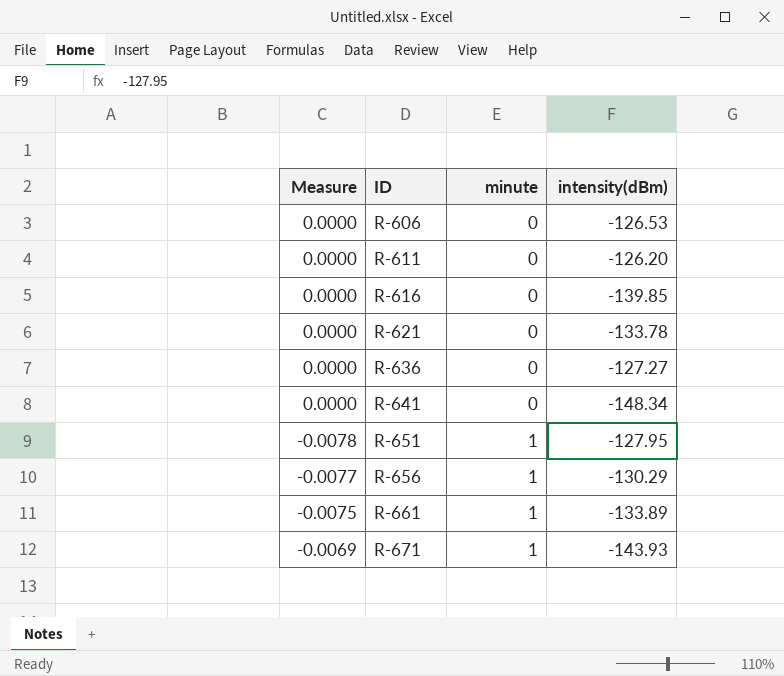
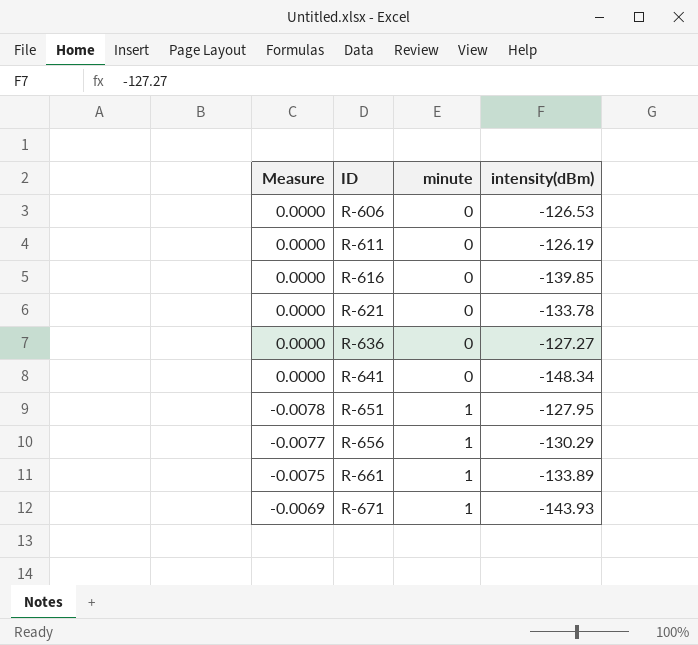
R-611 | intensity(dBm): -126.20 -> -126.19

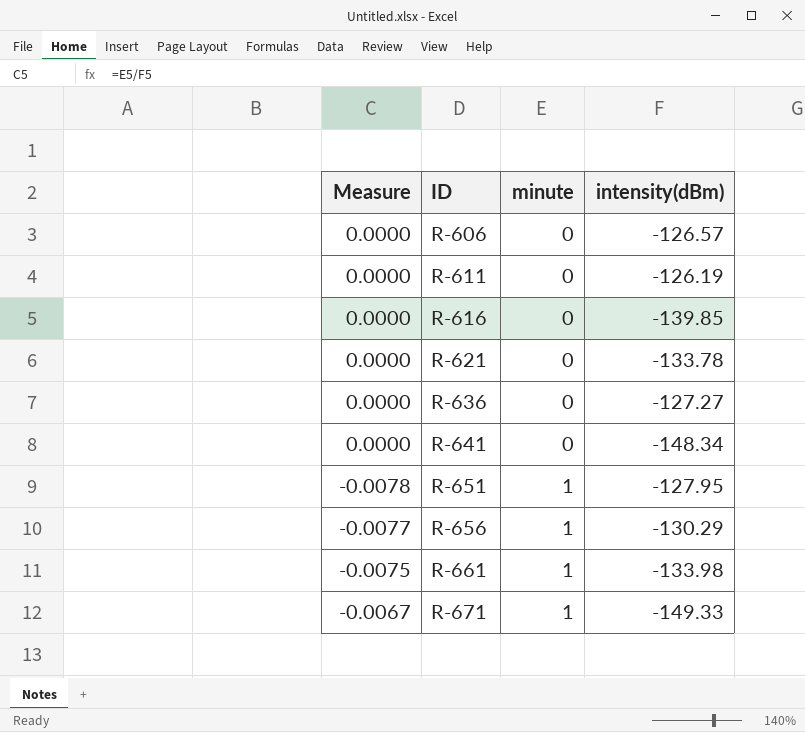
R-606 | intensity(dBm): -126.53 -> -126.57
R-661 | intensity(dBm): -133.89 -> -133.98
R-671 | Measure: -0.0069 -> -0.0067
R-671 | intensity(dBm): -143.93 -> -149.33

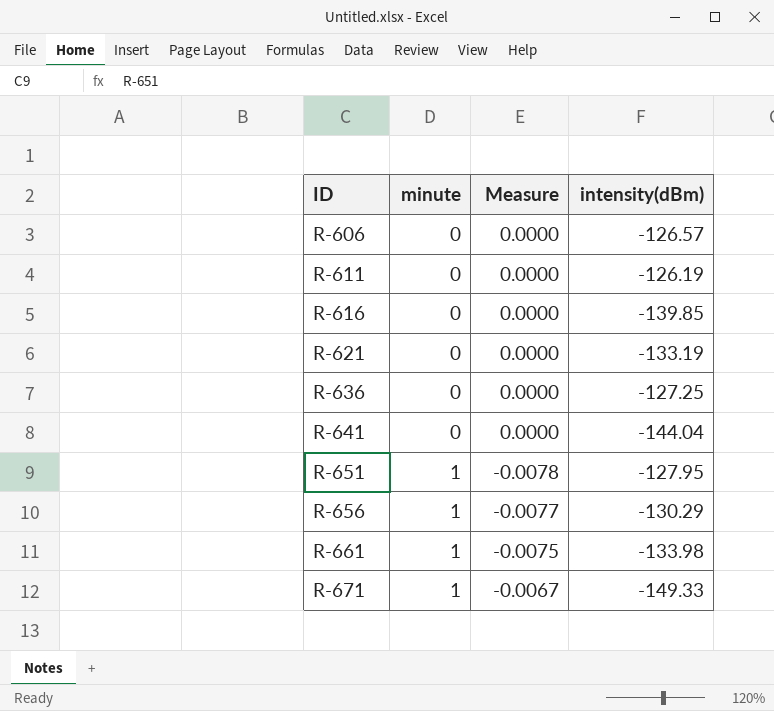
column Measure | position: 1 -> 3
R-621 | intensity(dBm): -133.78 -> -133.19
R-636 | intensity(dBm): -127.27 -> -127.25
R-641 | intensity(dBm): -148.34 -> -144.04

